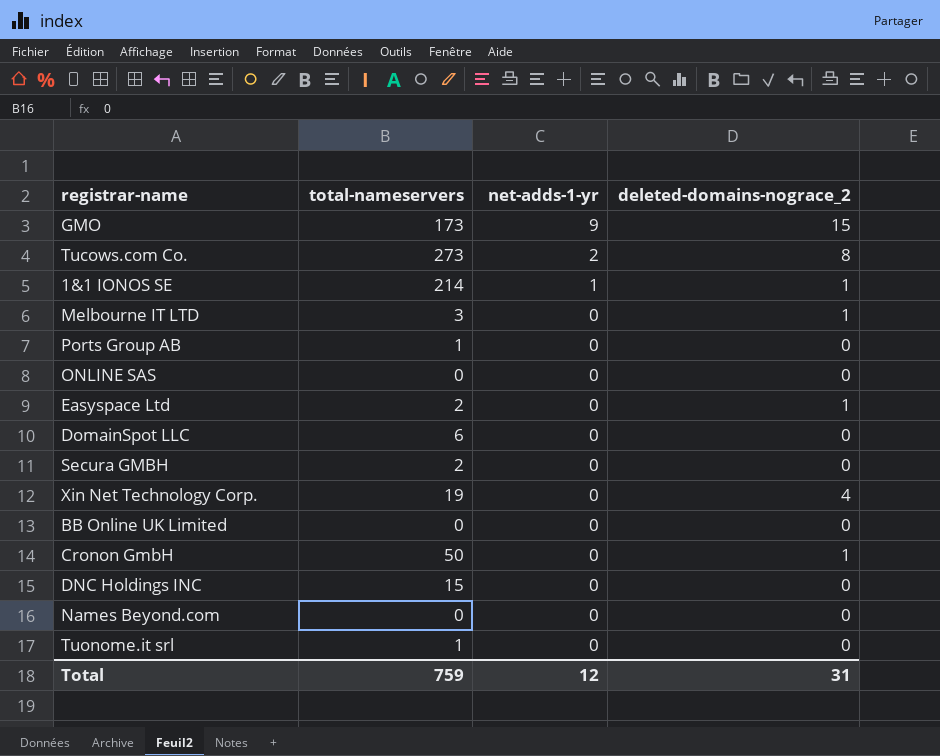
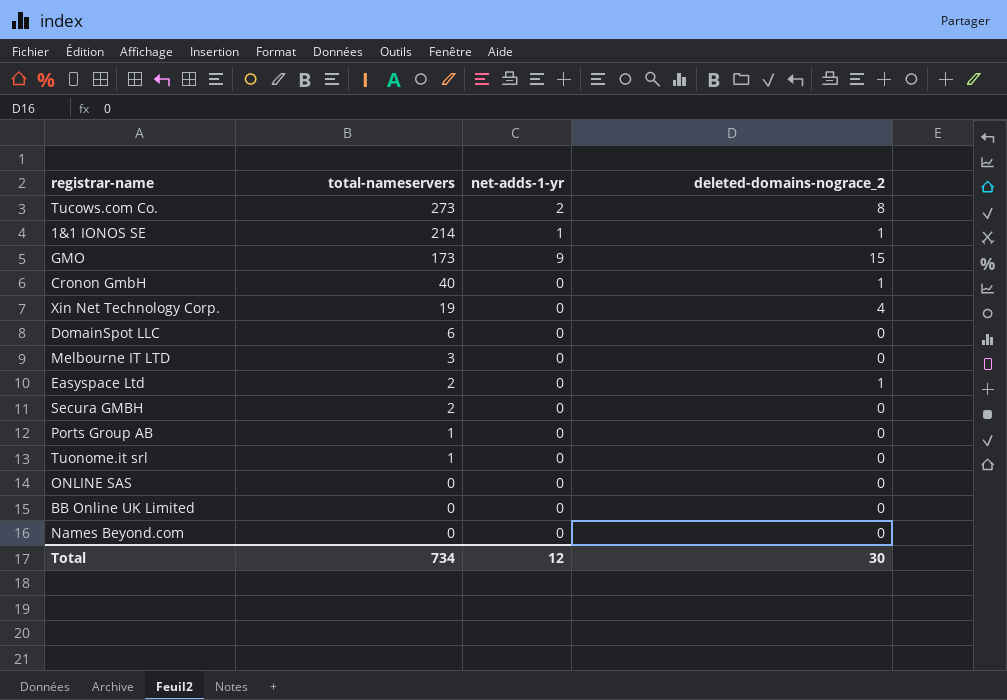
row order: net-adds-1-yr descending -> total-nameservers descending
row DNC Holdings INC: 15 | 0 | 0 -> none
Cronon GmbH | total-nameservers: 50 -> 40
Melbourne IT LTD | deleted-domains-nograce_2: 1 -> 0
Total | total-nameservers: 759 -> 734
Total | deleted-domains-nograce_2: 31 -> 30

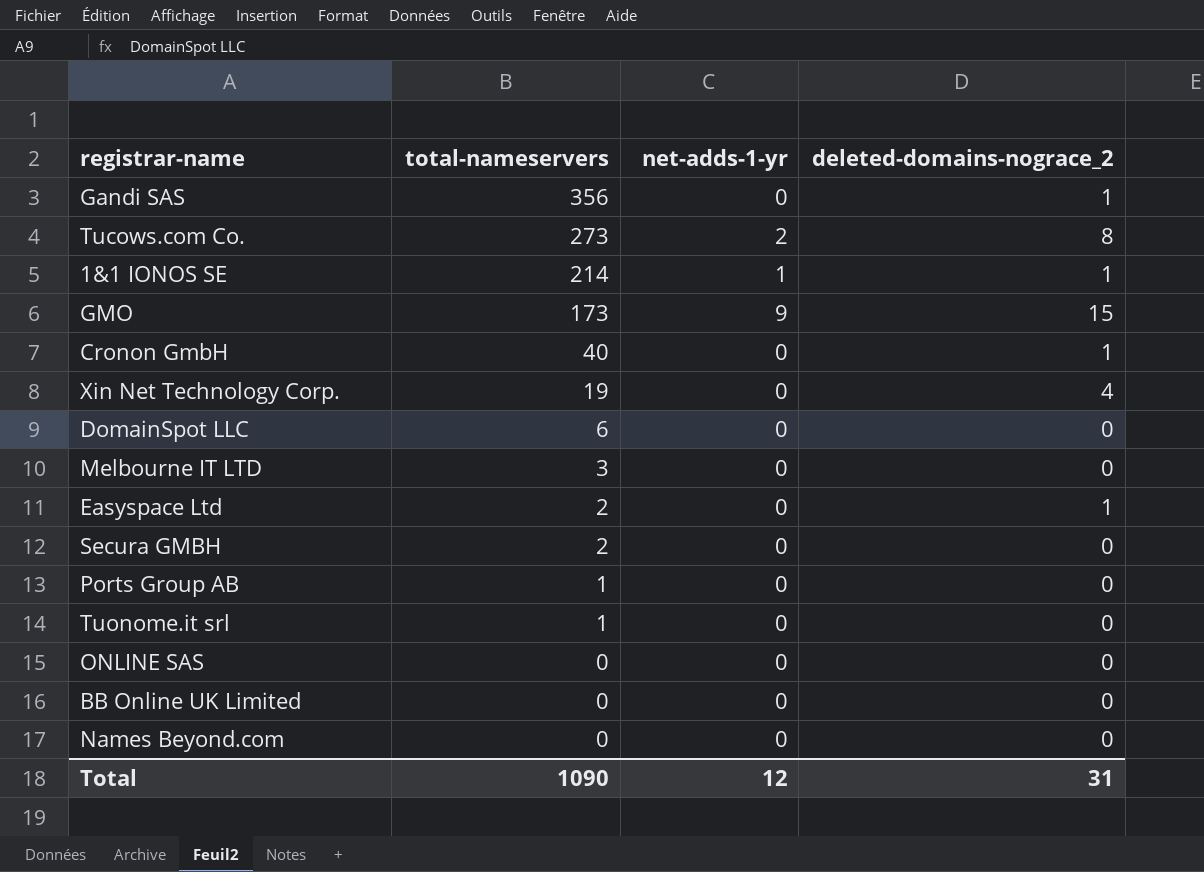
row Gandi SAS: none -> 356 | 0 | 1
Total | total-nameservers: 734 -> 1090
Total | deleted-domains-nograce_2: 30 -> 31

